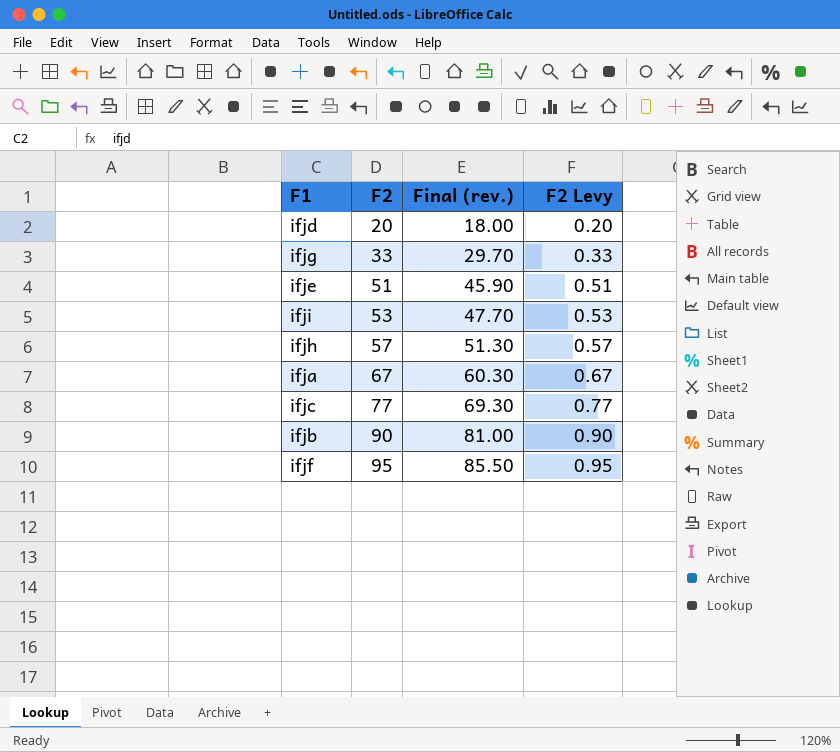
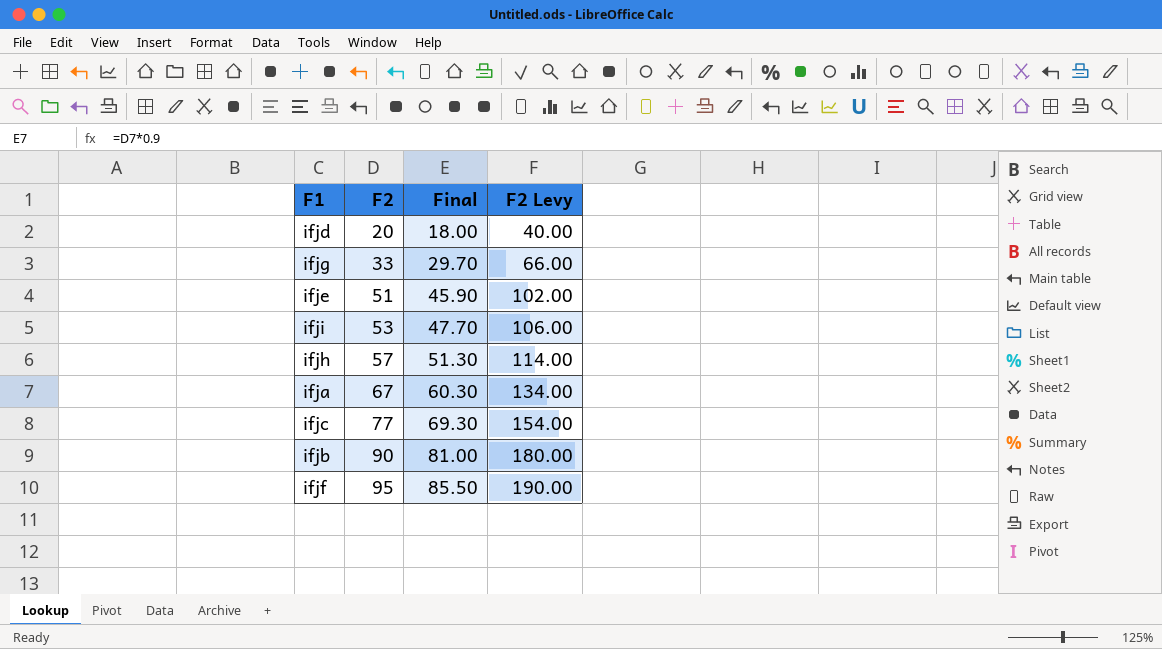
column name: Final (rev.) -> Final
column F2 Levy | formula: [F2] * 0.01 -> [F2] * 2

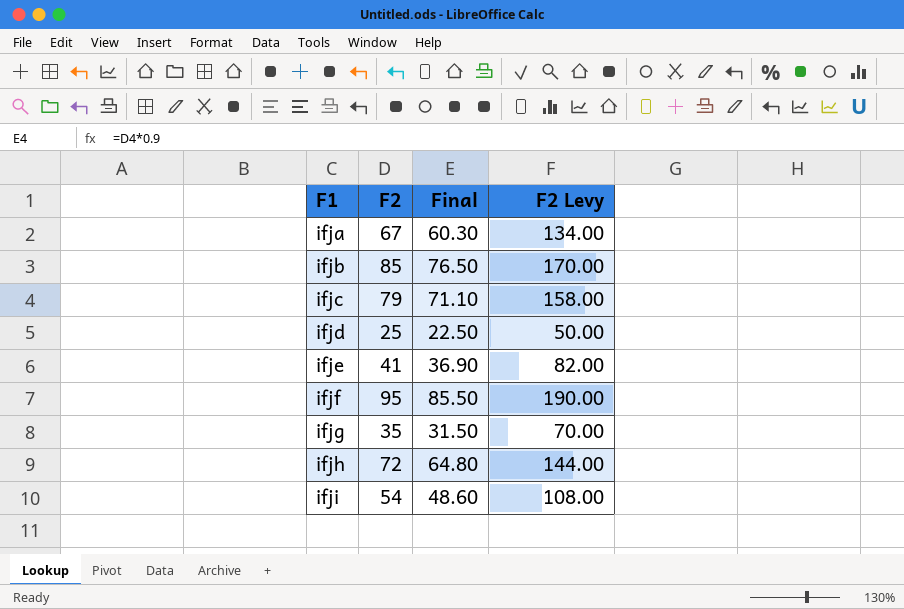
row order: F2 ascending -> F1 ascending
ifjb | F2: 90 -> 85
ifjb | Final: 81.00 -> 76.50
ifjb | F2 Levy: 180.00 -> 170.00
ifjc | F2: 77 -> 79
ifjc | Final: 69.30 -> 71.10
ifjc | F2 Levy: 154.00 -> 158.00
ifjd | F2: 20 -> 25
ifjd | Final: 18.00 -> 22.50
ifjd | F2 Levy: 40.00 -> 50.00
ifje | F2: 51 -> 41
ifje | Final: 45.90 -> 36.90
ifje | F2 Levy: 102.00 -> 82.00
ifjg | F2: 33 -> 35
ifjg | Final: 29.70 -> 31.50
ifjg | F2 Levy: 66.00 -> 70.00
ifjh | F2: 57 -> 72
ifjh | Final: 51.30 -> 64.80
ifjh | F2 Levy: 114.00 -> 144.00
ifji | F2: 53 -> 54
ifji | Final: 47.70 -> 48.60
ifji | F2 Levy: 106.00 -> 108.00

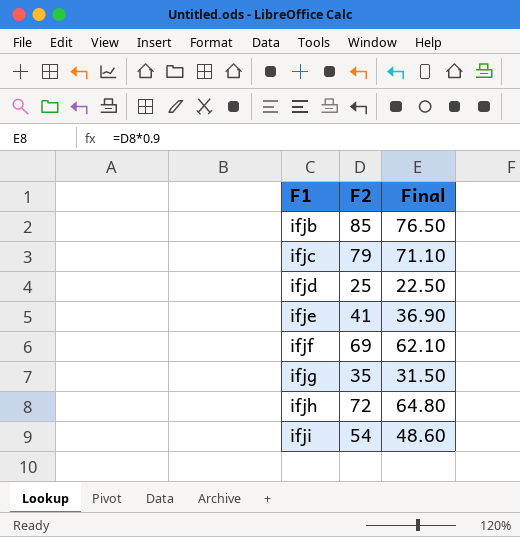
column F2 Levy | formula: [F2] * 2 -> none
row ifja: 67 | 60.30 | 134.00 -> none
ifjf | F2: 95 -> 69
ifjf | Final: 85.50 -> 62.10

